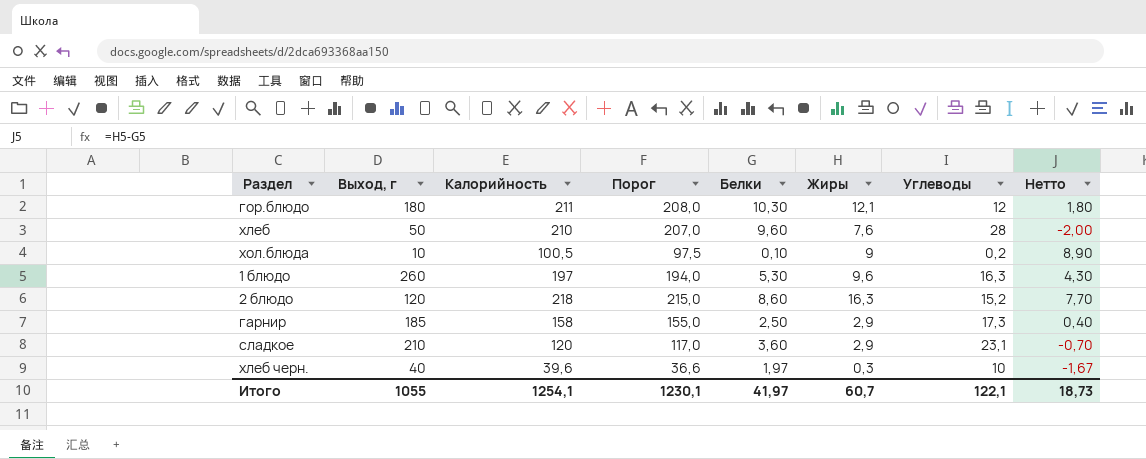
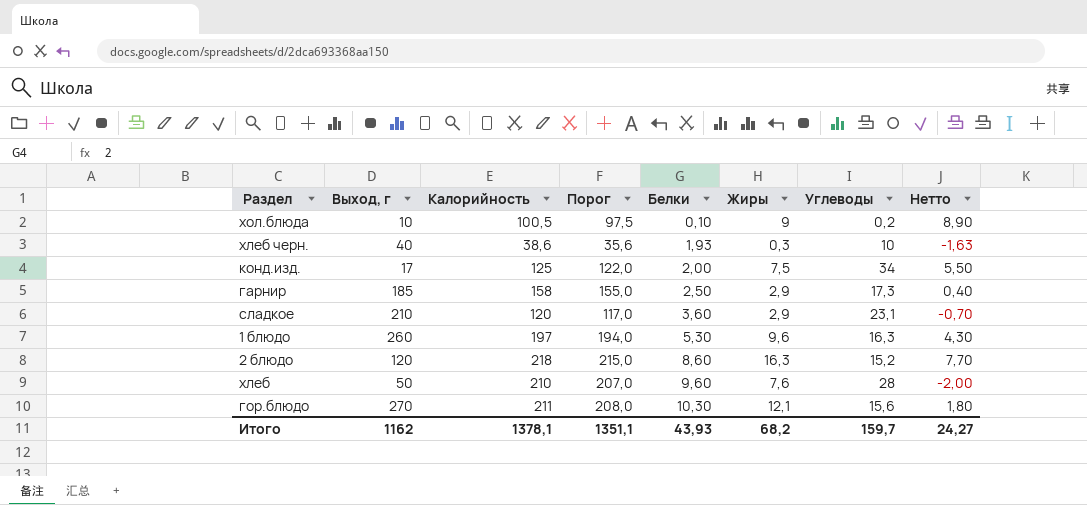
row order: none -> Белки ascending
хлеб черн. | Калорийность: 39,6 -> 38,6
хлеб черн. | Порог: 36,6 -> 35,6
хлеб черн. | Белки: 1,97 -> 1,93
хлеб черн. | Нетто: -1,67 -> -1,63
row конд.изд.: none -> 17 | 125 | 122,0 | 2,00 | 7,5 | 34 | 5,50
гор.блюдо | Выход, г: 180 -> 270
гор.блюдо | Углеводы: 12 -> 15,6
Итого | Выход, г: 1055 -> 1162
Итого | Калорийность: 1254,1 -> 1378,1
Итого | Порог: 1230,1 -> 1351,1
Итого | Белки: 41,97 -> 43,93
Итого | Жиры: 60,7 -> 68,2
Итого | Углеводы: 122,1 -> 159,7
Итого | Нетто: 18,73 -> 24,27

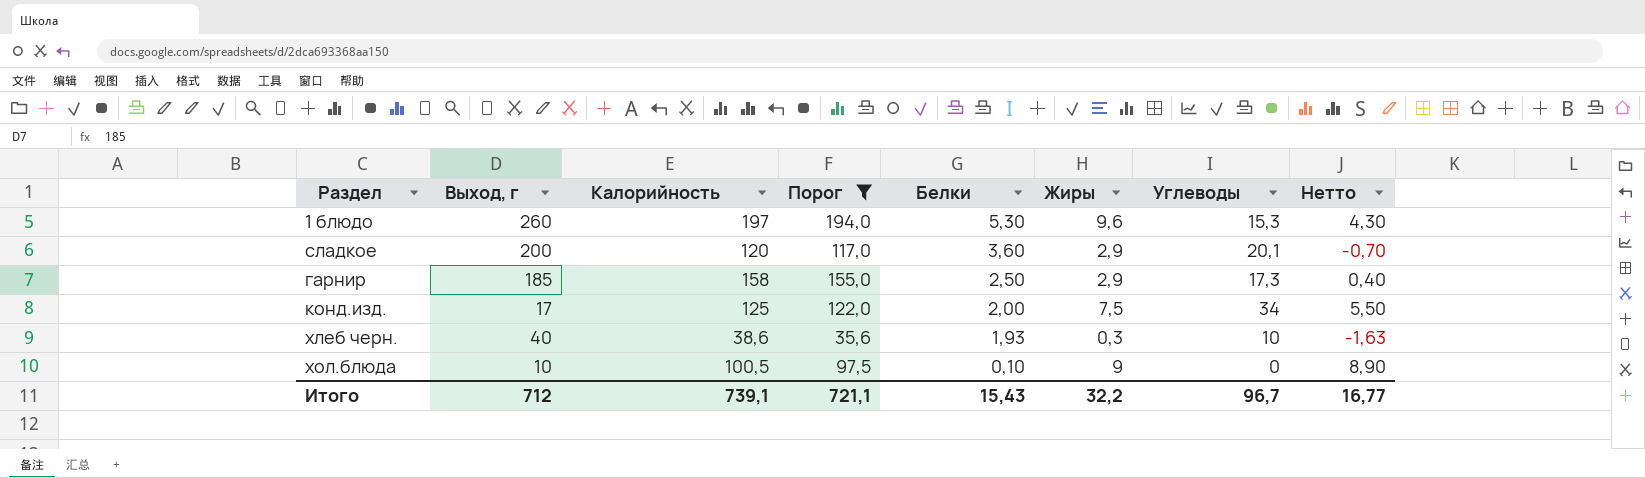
filter: none -> Порог <= 194,0
row order: Белки ascending -> Белки descending
1 блюдо | Углеводы: 16,3 -> 15,3
сладкое | Выход, г: 210 -> 200
сладкое | Углеводы: 23,1 -> 20,1
хол.блюда | Углеводы: 0,2 -> 0
Итого | Выход, г: 1162 -> 712
Итого | Калорийность: 1378,1 -> 739,1
Итого | Порог: 1351,1 -> 721,1
Итого | Белки: 43,93 -> 15,43
Итого | Жиры: 68,2 -> 32,2
Итого | Углеводы: 159,7 -> 96,7
Итого | Нетто: 24,27 -> 16,77

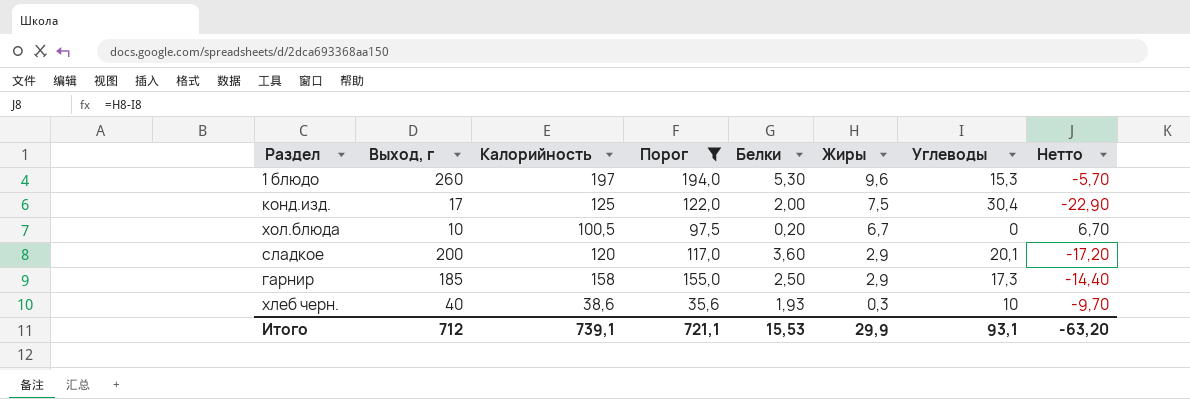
row order: Белки descending -> Жиры descending
column Нетто | formula: [Жиры] - [Белки] -> [Жиры] - [Углеводы]
конд.изд. | Углеводы: 34 -> 30,4
хол.блюда | Белки: 0,10 -> 0,20
хол.блюда | Жиры: 9 -> 6,7
Итого | Белки: 15,43 -> 15,53
Итого | Жиры: 32,2 -> 29,9
Итого | Углеводы: 96,7 -> 93,1
Итого | Нетто: 16,77 -> -63,20

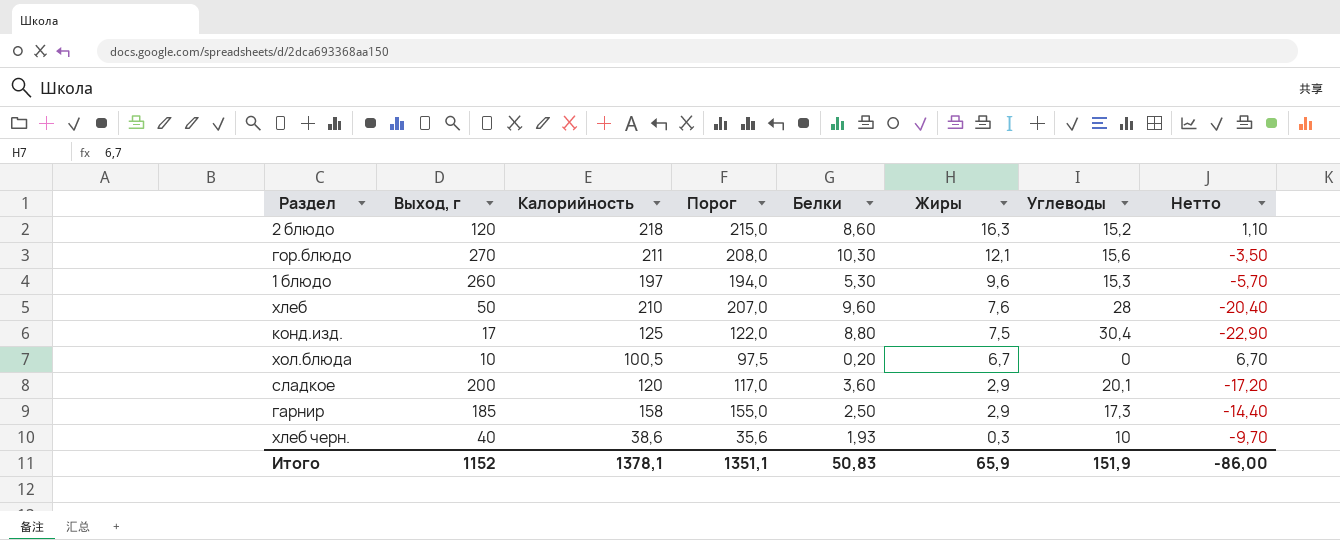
filter: Порог <= 194,0 -> none
конд.изд. | Белки: 2,00 -> 8,80
Итого | Выход, г: 712 -> 1152
Итого | Калорийность: 739,1 -> 1378,1
Итого | Порог: 721,1 -> 1351,1
Итого | Белки: 15,53 -> 50,83
Итого | Жиры: 29,9 -> 65,9
Итого | Углеводы: 93,1 -> 151,9
Итого | Нетто: -63,20 -> -86,00

